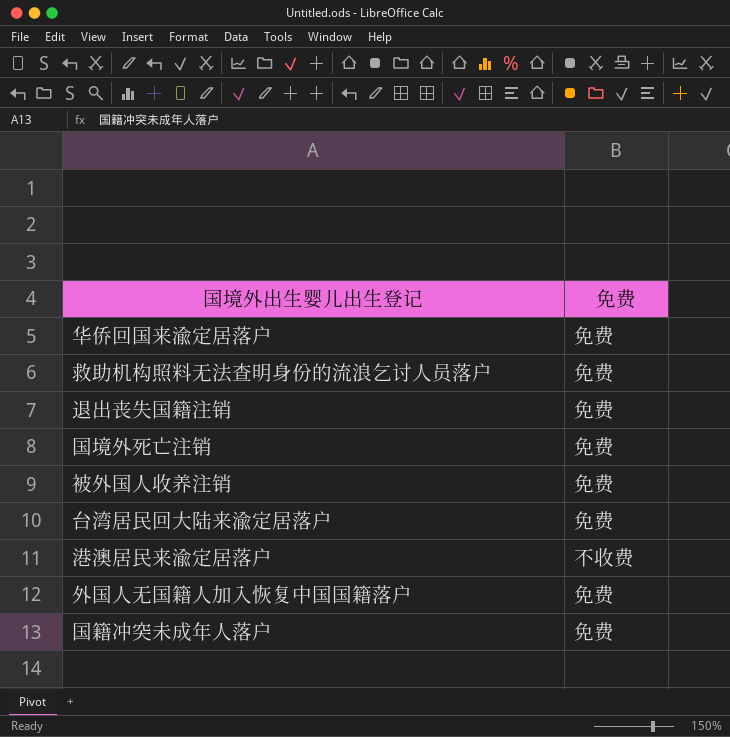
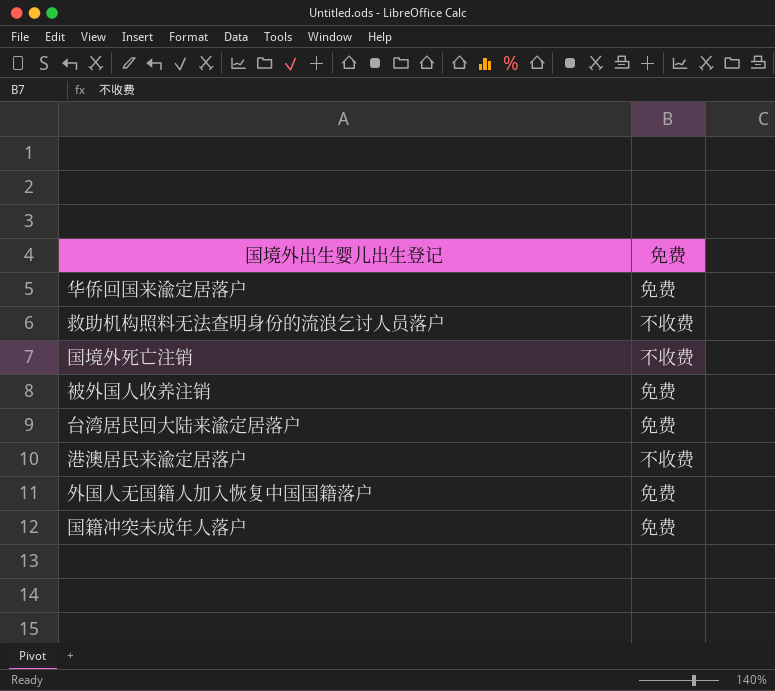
row 退出丧失国籍注销: 免费 -> none
救助机构照料无法查明身份的流浪乞讨人员落户 | 免费: 免费 -> 不收费
国境外死亡注销 | 免费: 免费 -> 不收费

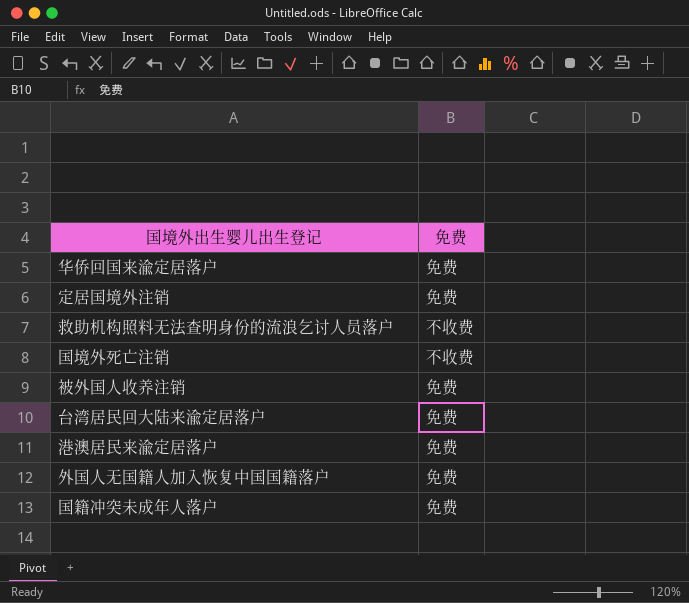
row 定居国境外注销: none -> 免费
港澳居民来渝定居落户 | 免费: 不收费 -> 免费

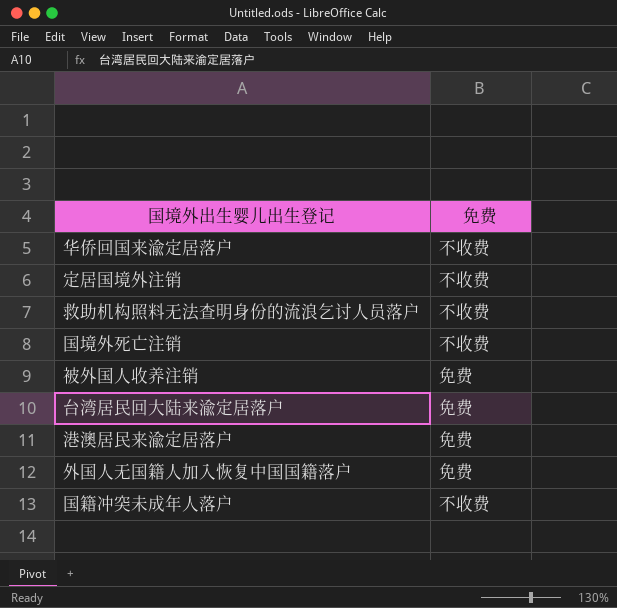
华侨回国来渝定居落户 | 免费: 免费 -> 不收费
定居国境外注销 | 免费: 免费 -> 不收费
国籍冲突未成年人落户 | 免费: 免费 -> 不收费

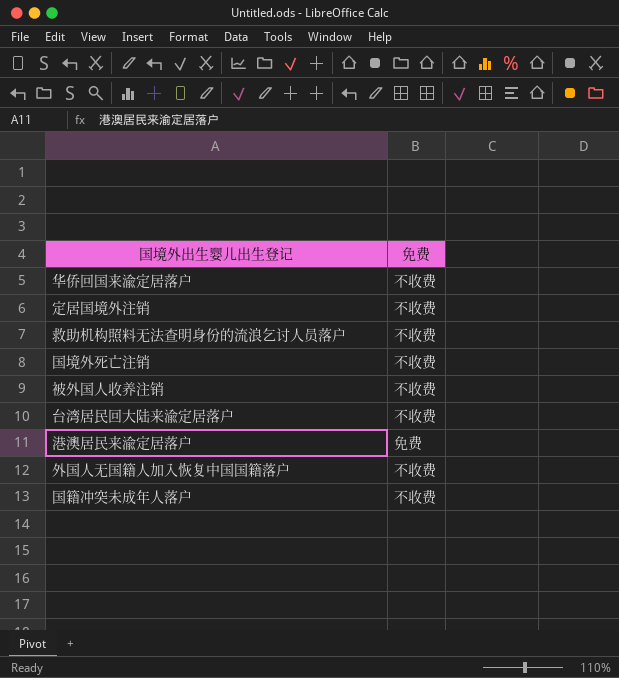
被外国人收养注销 | 免费: 免费 -> 不收费
台湾居民回大陆来渝定居落户 | 免费: 免费 -> 不收费
外国人无国籍人加入恢复中国国籍落户 | 免费: 免费 -> 不收费

